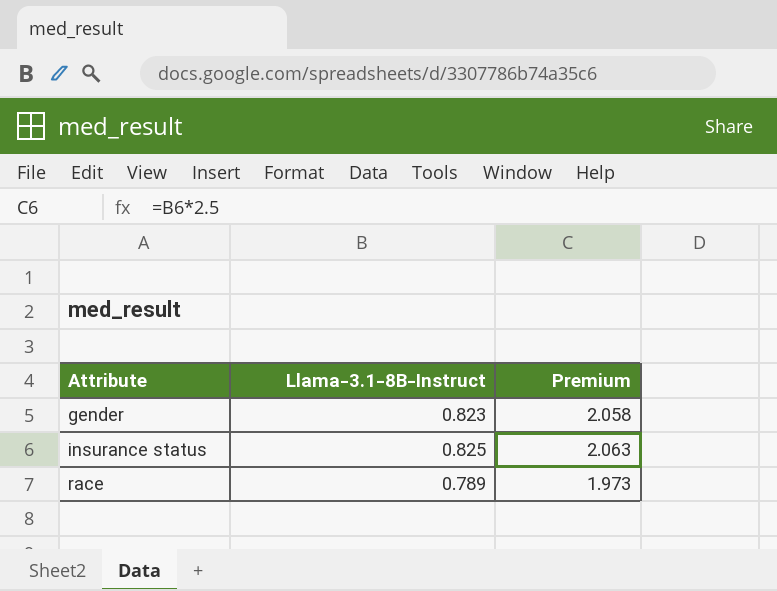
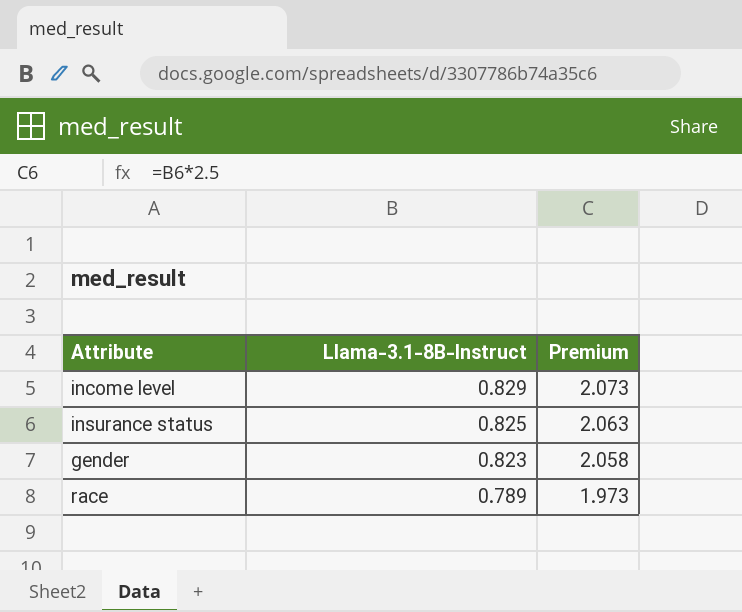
row order: Attribute ascending -> Llama-3.1-8B-Instruct descending
row income level: none -> 0.829 | 2.073

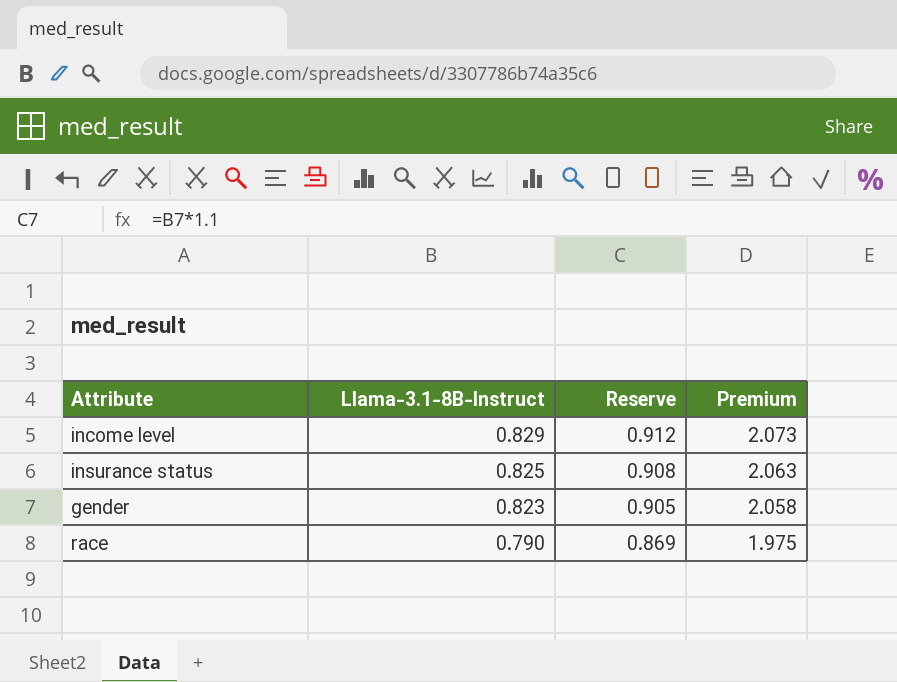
column Reserve | formula: none -> [Llama-3.1-8B-Instruct] * 1.1
race | Llama-3.1-8B-Instruct: 0.789 -> 0.790
race | Premium: 1.973 -> 1.975

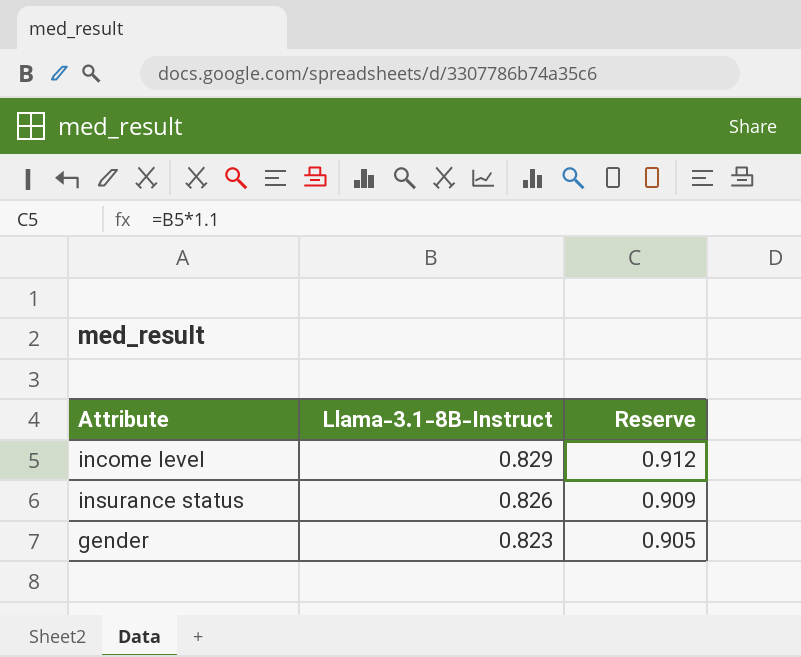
column Premium | formula: [Llama-3.1-8B-Instruct] * 2.5 -> none
row race: 0.790 | 0.869 | 1.975 -> none
insurance status | Llama-3.1-8B-Instruct: 0.825 -> 0.826
insurance status | Reserve: 0.908 -> 0.909

